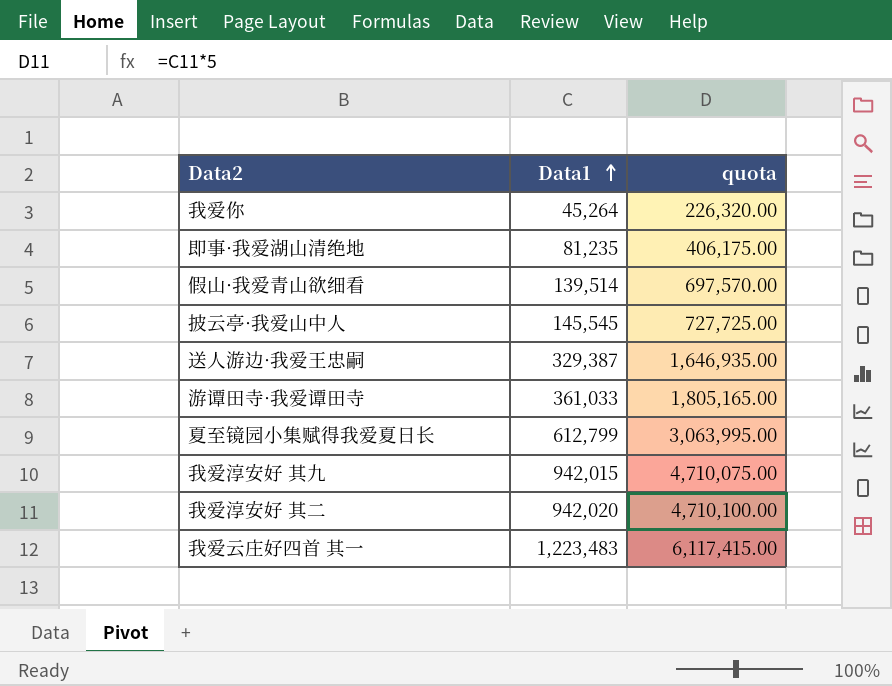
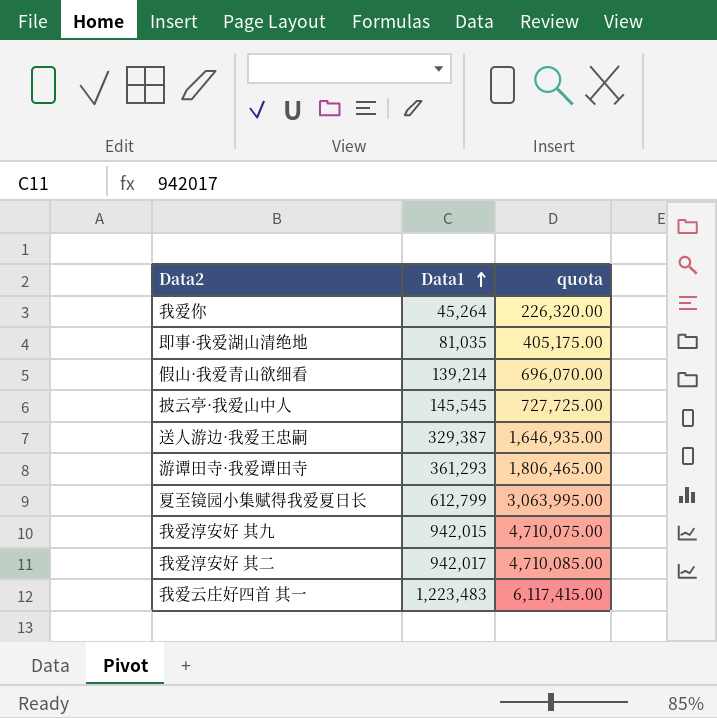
即事·我爱湖山清绝地 | Data1: 81,235 -> 81,035
即事·我爱湖山清绝地 | quota: 406,175.00 -> 405,175.00
假山·我爱青山欲细看 | Data1: 139,514 -> 139,214
假山·我爱青山欲细看 | quota: 697,570.00 -> 696,070.00
游谭田寺·我爱谭田寺 | Data1: 361,033 -> 361,293
游谭田寺·我爱谭田寺 | quota: 1,805,165.00 -> 1,806,465.00
我爱淳安好 其二 | Data1: 942,020 -> 942,017
我爱淳安好 其二 | quota: 4,710,100.00 -> 4,710,085.00

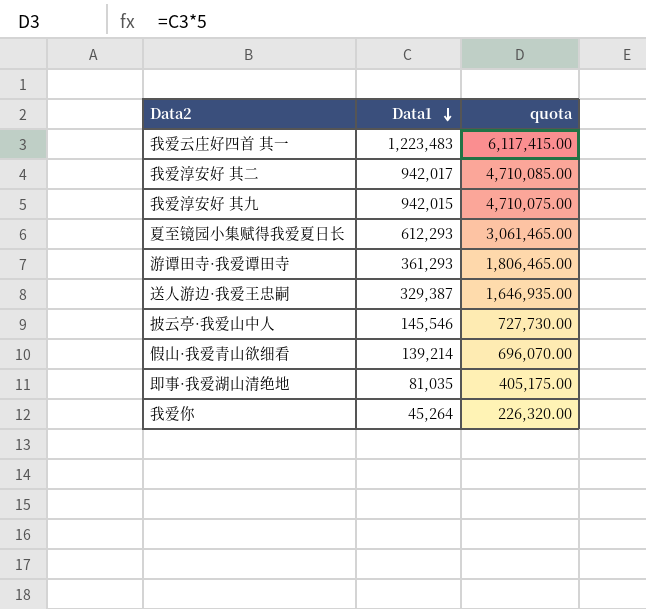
row order: Data1 ascending -> Data1 descending
夏至镜园小集赋得我爱夏日长 | Data1: 612,799 -> 612,293
夏至镜园小集赋得我爱夏日长 | quota: 3,063,995.00 -> 3,061,465.00
披云亭·我爱山中人 | Data1: 145,545 -> 145,546
披云亭·我爱山中人 | quota: 727,725.00 -> 727,730.00

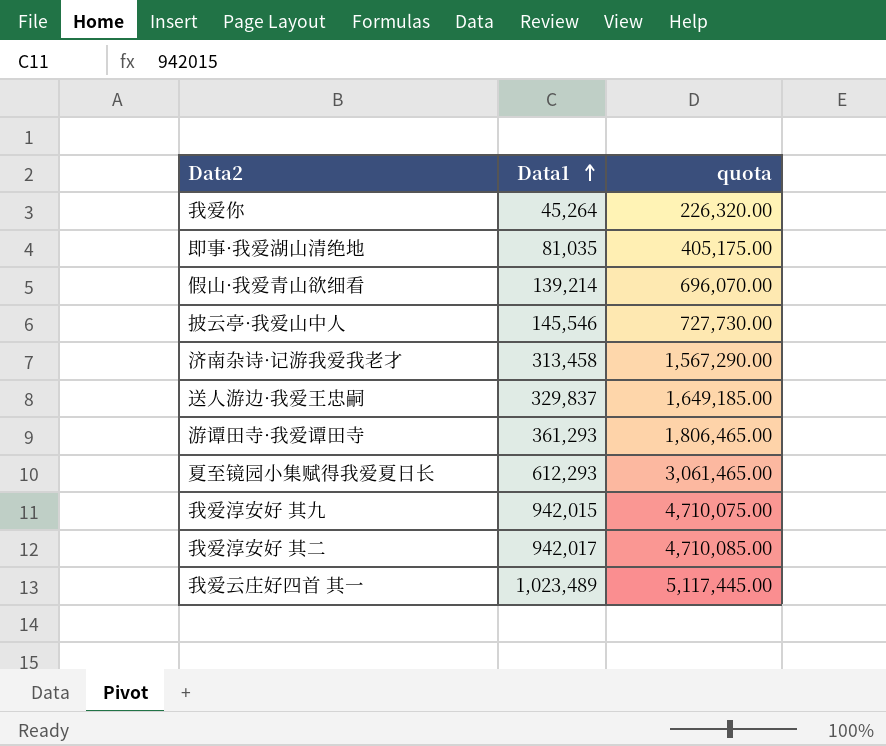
row order: Data1 descending -> Data1 ascending
row 济南杂诗·记游我爱我老才: none -> 313,458 | 1,567,290.00
送人游边·我爱王忠嗣 | Data1: 329,387 -> 329,837
送人游边·我爱王忠嗣 | quota: 1,646,935.00 -> 1,649,185.00
我爱云庄好四首 其一 | Data1: 1,223,483 -> 1,023,489
我爱云庄好四首 其一 | quota: 6,117,415.00 -> 5,117,445.00

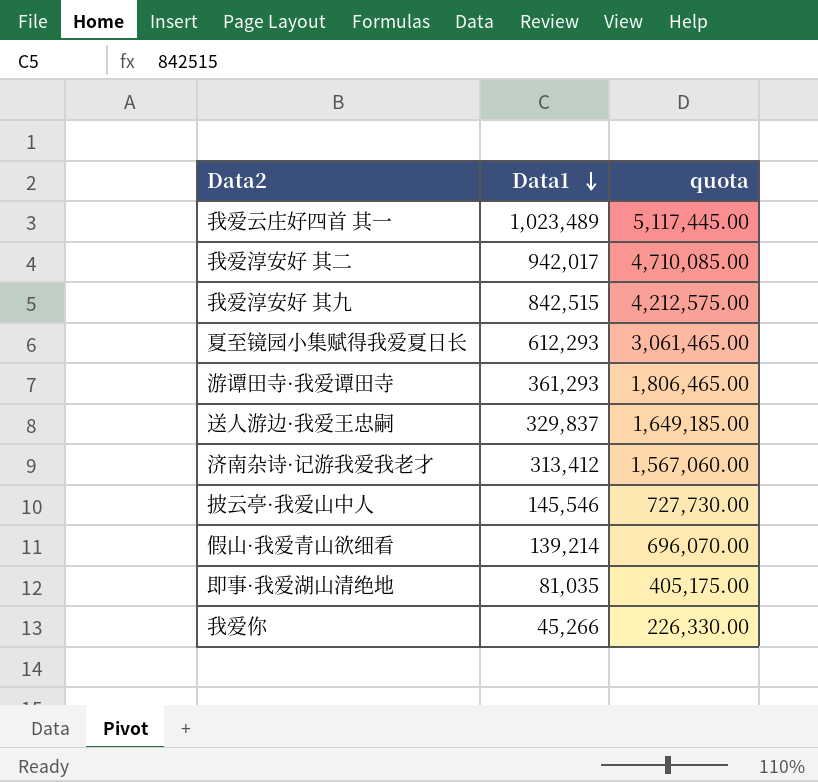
row order: Data1 ascending -> Data1 descending
我爱淳安好 其九 | Data1: 942,015 -> 842,515
我爱淳安好 其九 | quota: 4,710,075.00 -> 4,212,575.00
济南杂诗·记游我爱我老才 | Data1: 313,458 -> 313,412
济南杂诗·记游我爱我老才 | quota: 1,567,290.00 -> 1,567,060.00
我爱你 | Data1: 45,264 -> 45,266
我爱你 | quota: 226,320.00 -> 226,330.00

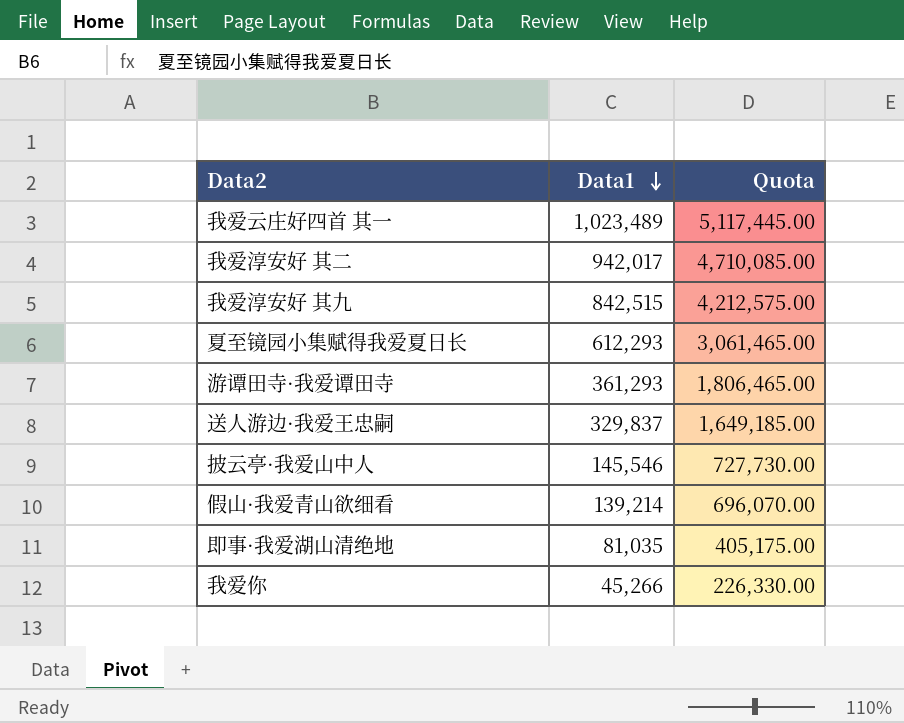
column name: quota -> Quota
row 济南杂诗·记游我爱我老才: 313,412 | 1,567,060.00 -> none

